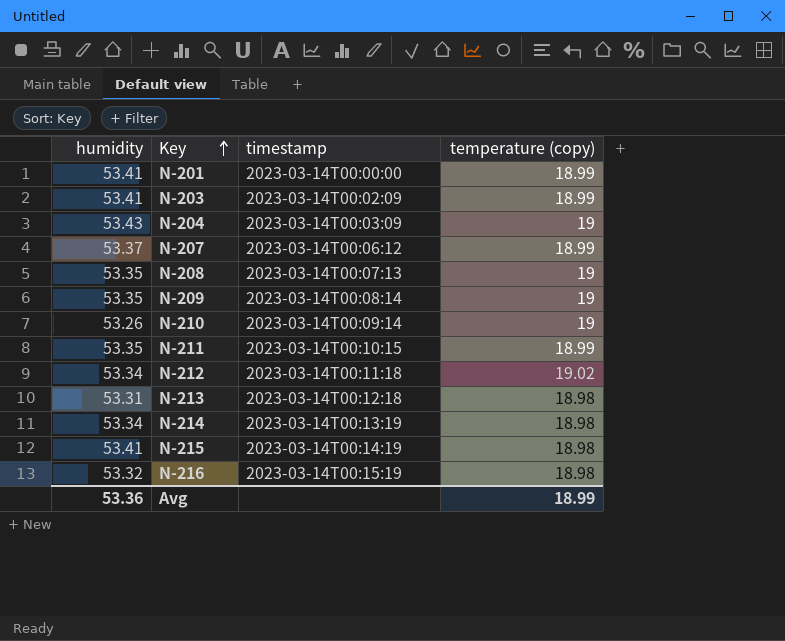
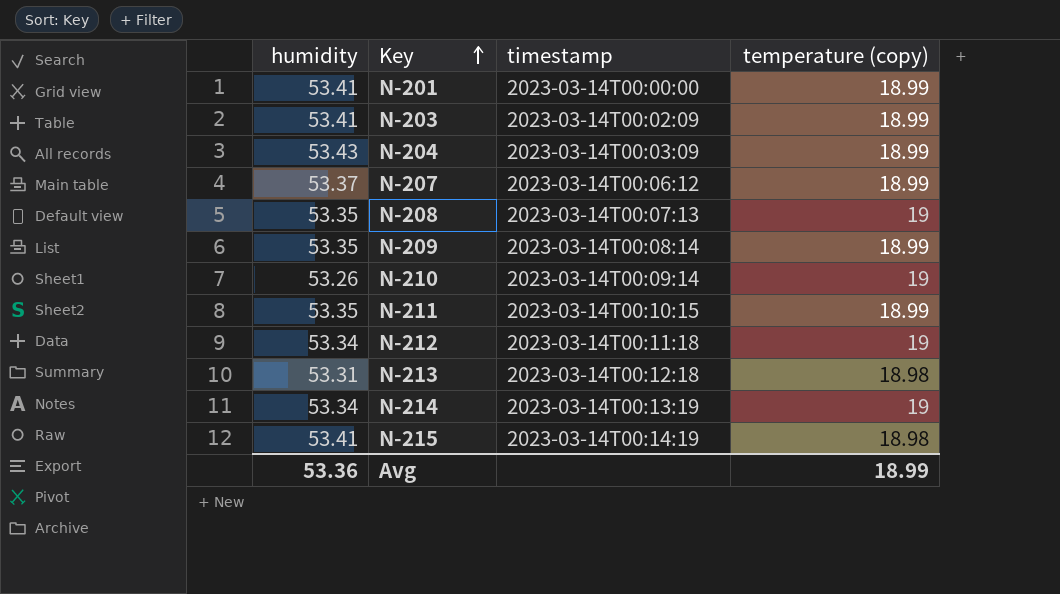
row N-216: 53.32 | 2023-03-14T00:15:19 | 18.98 -> none
N-204 | temperature (copy): 19 -> 18.99
N-209 | temperature (copy): 19 -> 18.99
N-212 | temperature (copy): 19.02 -> 19
N-214 | temperature (copy): 18.98 -> 19

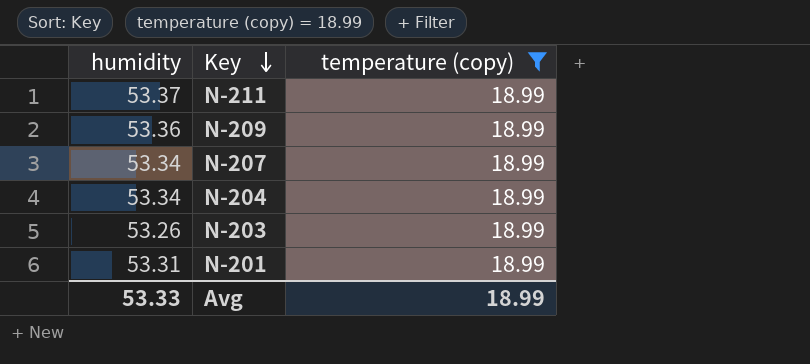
filter: none -> temperature (copy) = 18.99
row order: Key ascending -> Key descending
column timestamp | position: 3 -> none
N-211 | humidity: 53.35 -> 53.37
N-209 | humidity: 53.35 -> 53.36
N-207 | humidity: 53.37 -> 53.34
N-204 | humidity: 53.43 -> 53.34
N-203 | humidity: 53.41 -> 53.26
N-201 | humidity: 53.41 -> 53.31
Avg | humidity: 53.36 -> 53.33

